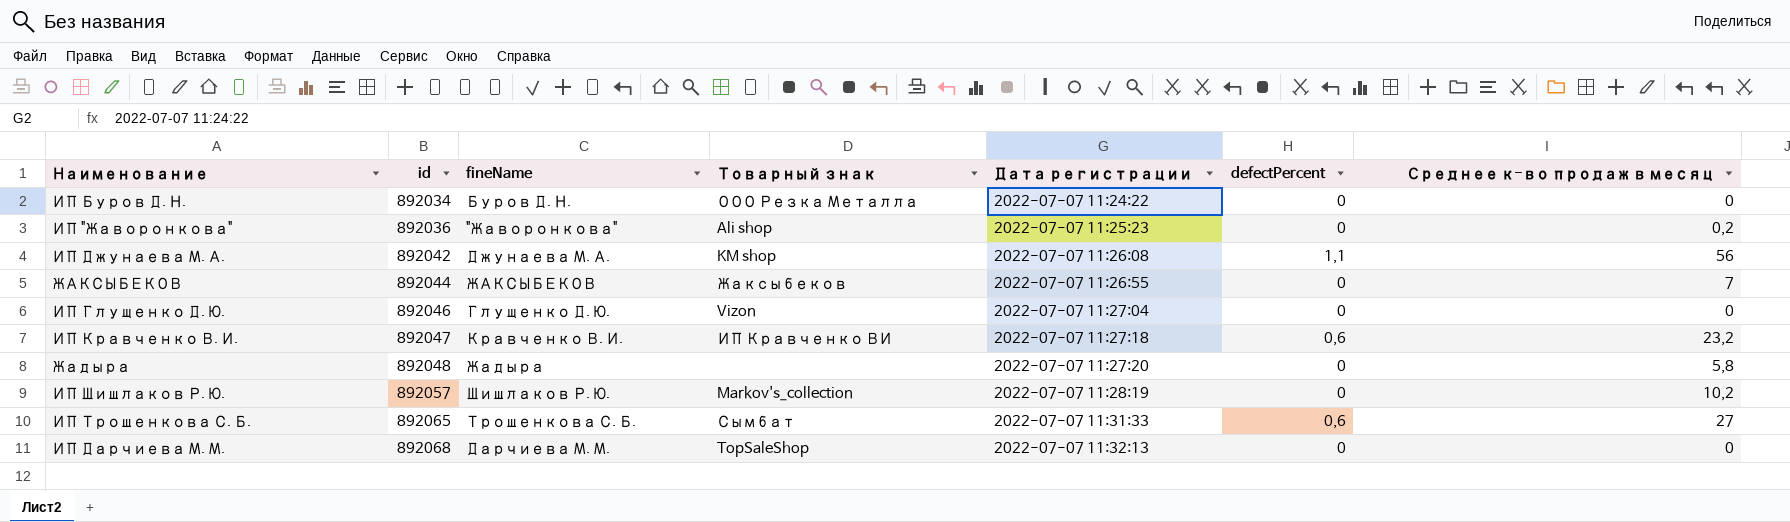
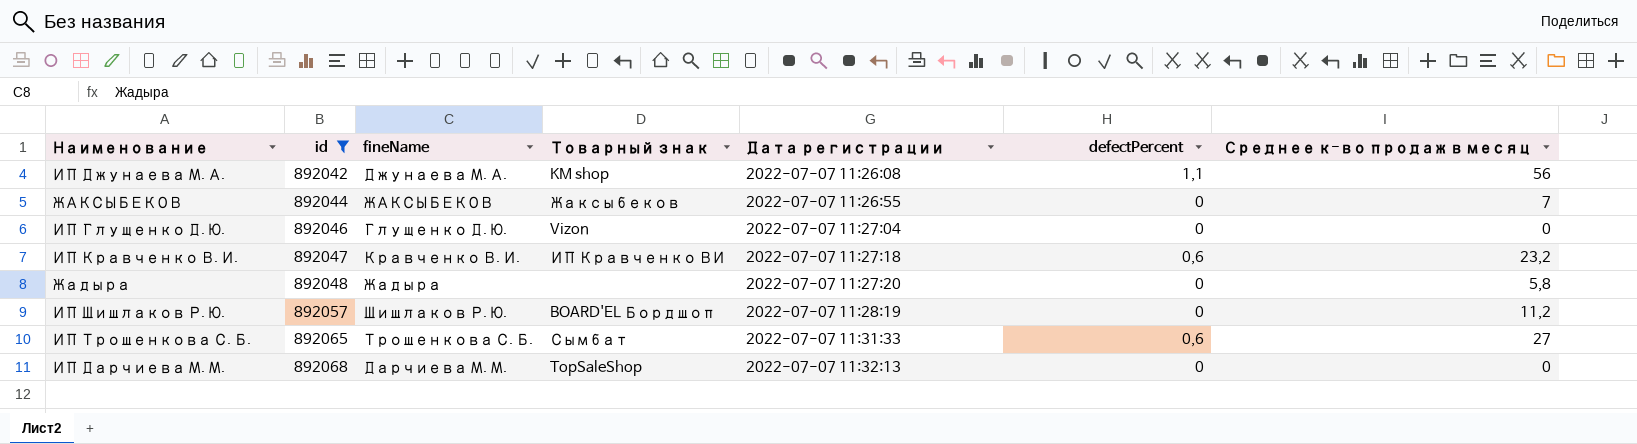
filter: none -> id >= 892042
ИП Шишлаков Р. Ю. | Товарный знак: Markov's_collection -> BOARD'EL Бордшоп
ИП Шишлаков Р. Ю. | Среднее к-во продаж в месяц: 10,2 -> 11,2

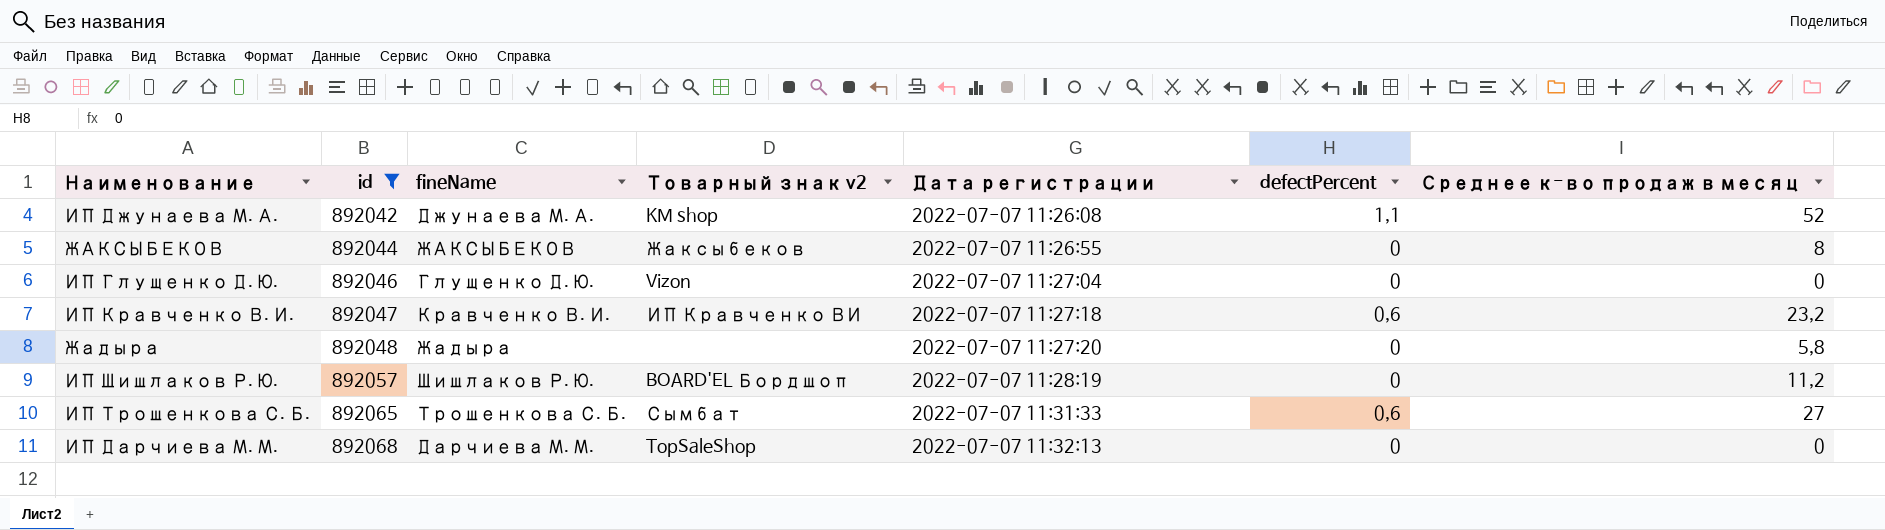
column name: Товарный знак -> Товарный знак v2
ИП Джунаева М. А. | Среднее к-во продаж в месяц: 56 -> 52
ЖАКСЫБЕКОВ | Среднее к-во продаж в месяц: 7 -> 8

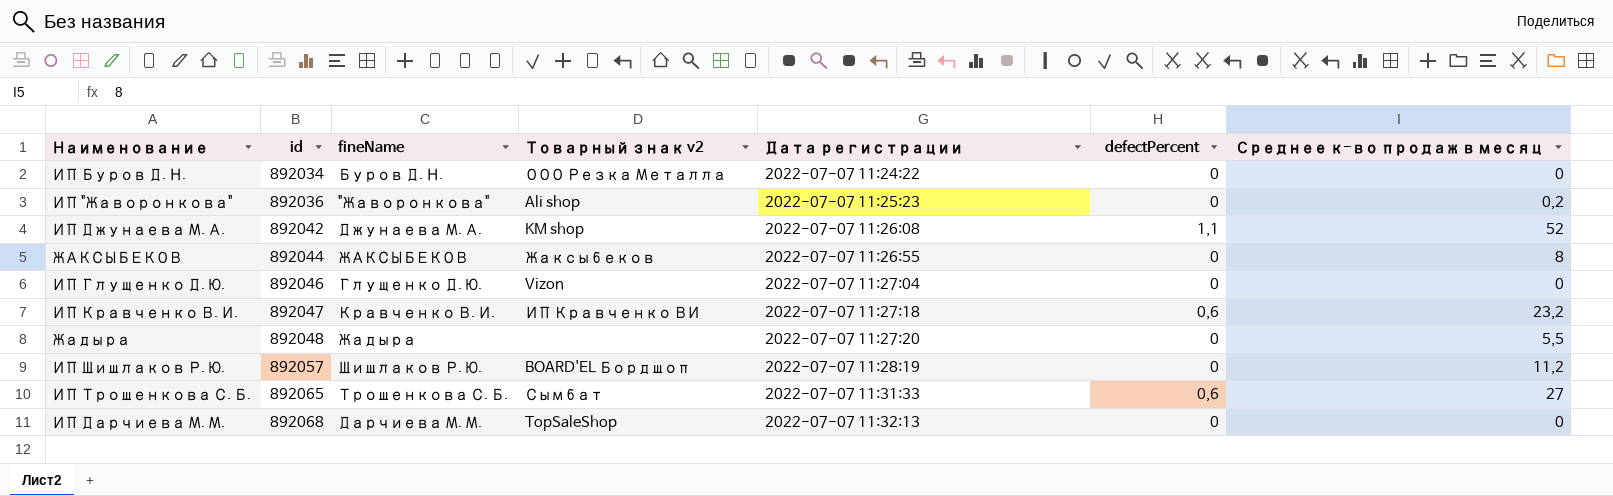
filter: id >= 892042 -> none
Жадыра | Среднее к-во продаж в месяц: 5,8 -> 5,5

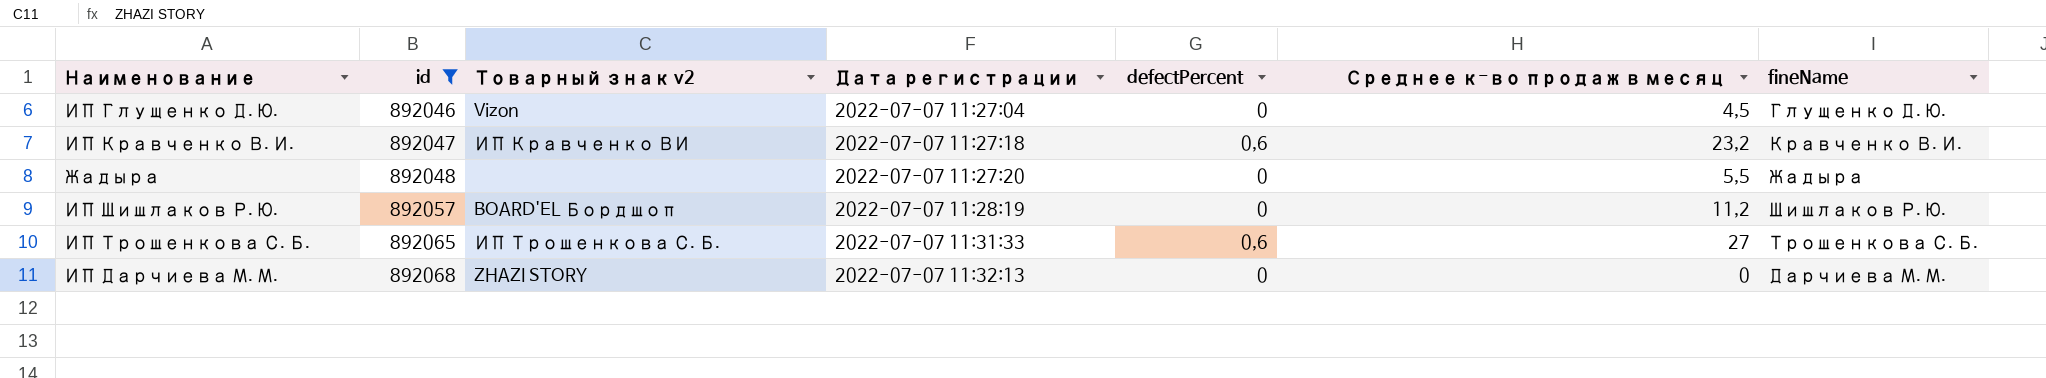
filter: none -> id >= 892046
column fineName | position: 3 -> 7
ИП Глущенко Д. Ю. | Среднее к-во продаж в месяц: 0 -> 4,5
ИП Трошенкова С. Б. | Товарный знак v2: Сымбат -> ИП Трошенкова С. Б.
ИП Дарчиева М. М. | Товарный знак v2: TopSaleShop -> ZHAZI STORY

